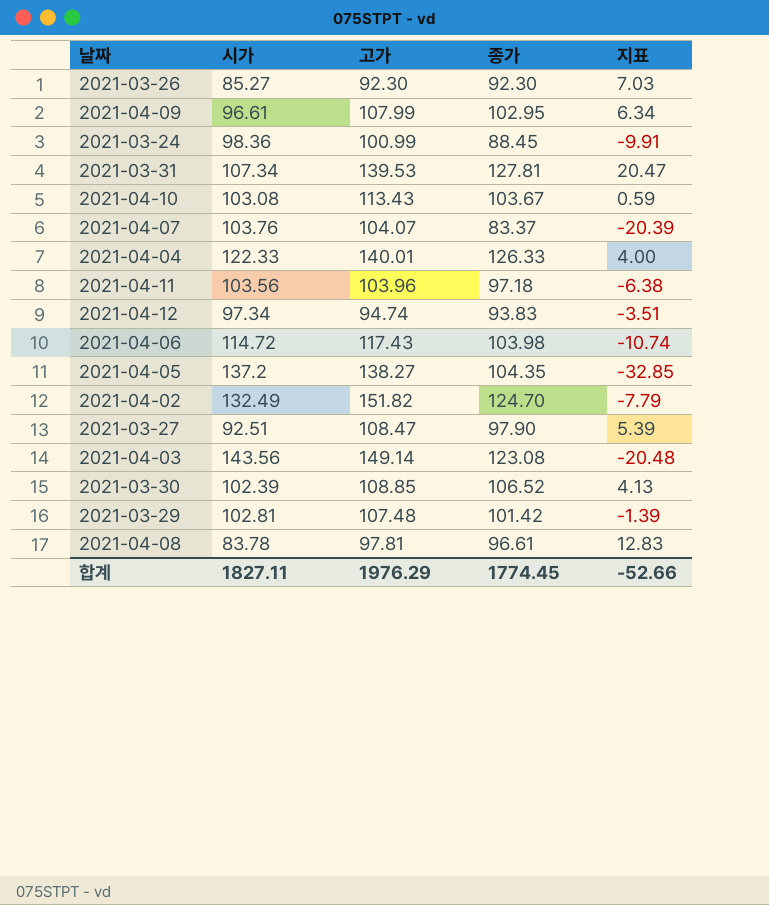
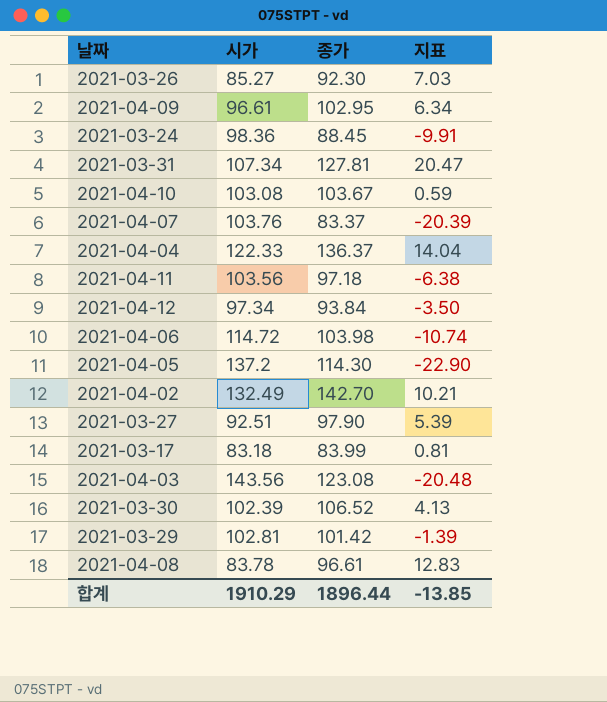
column 고가 | position: 3 -> none
2021-04-04 | 종가: 126.33 -> 136.37
2021-04-04 | 지표: 4.00 -> 14.04
2021-04-12 | 종가: 93.83 -> 93.84
2021-04-12 | 지표: -3.51 -> -3.50
2021-04-05 | 종가: 104.35 -> 114.30
2021-04-05 | 지표: -32.85 -> -22.90
2021-04-02 | 종가: 124.70 -> 142.70
2021-04-02 | 지표: -7.79 -> 10.21
row 2021-03-17: none -> 83.18 | 83.99 | 0.81
합계 | 시가: 1827.11 -> 1910.29
합계 | 종가: 1774.45 -> 1896.44
합계 | 지표: -52.66 -> -13.85

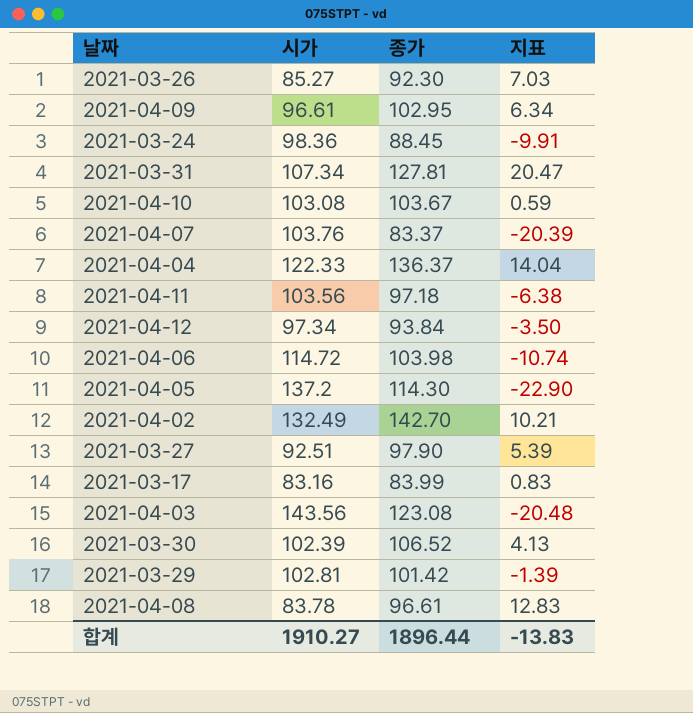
2021-03-17 | 시가: 83.18 -> 83.16
2021-03-17 | 지표: 0.81 -> 0.83
합계 | 시가: 1910.29 -> 1910.27
합계 | 지표: -13.85 -> -13.83

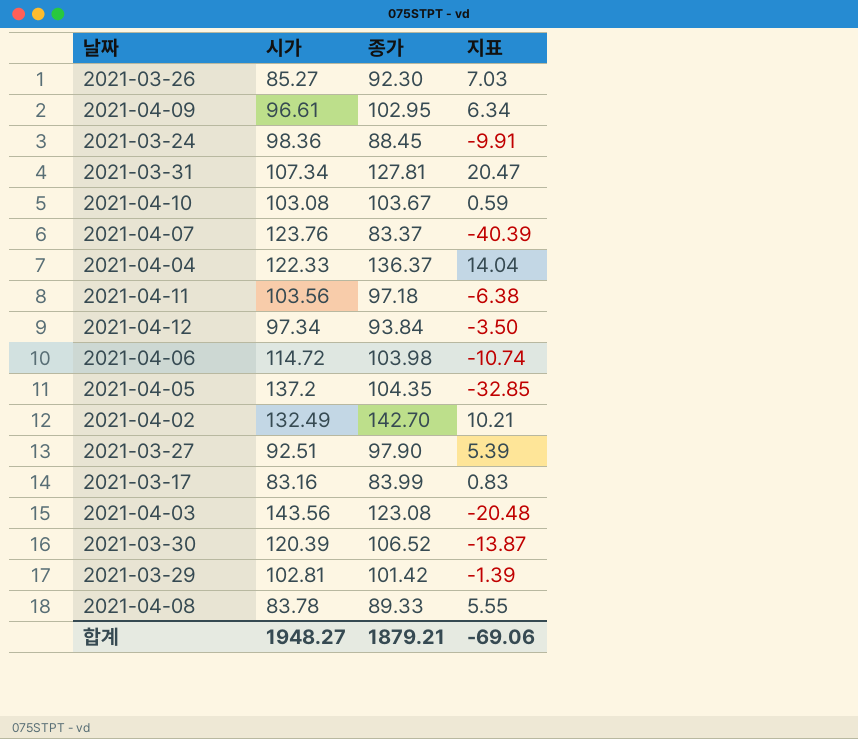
2021-04-07 | 시가: 103.76 -> 123.76
2021-04-07 | 지표: -20.39 -> -40.39
2021-04-05 | 종가: 114.30 -> 104.35
2021-04-05 | 지표: -22.90 -> -32.85
2021-03-30 | 시가: 102.39 -> 120.39
2021-03-30 | 지표: 4.13 -> -13.87
2021-04-08 | 종가: 96.61 -> 89.33
2021-04-08 | 지표: 12.83 -> 5.55
합계 | 시가: 1910.27 -> 1948.27
합계 | 종가: 1896.44 -> 1879.21
합계 | 지표: -13.83 -> -69.06

